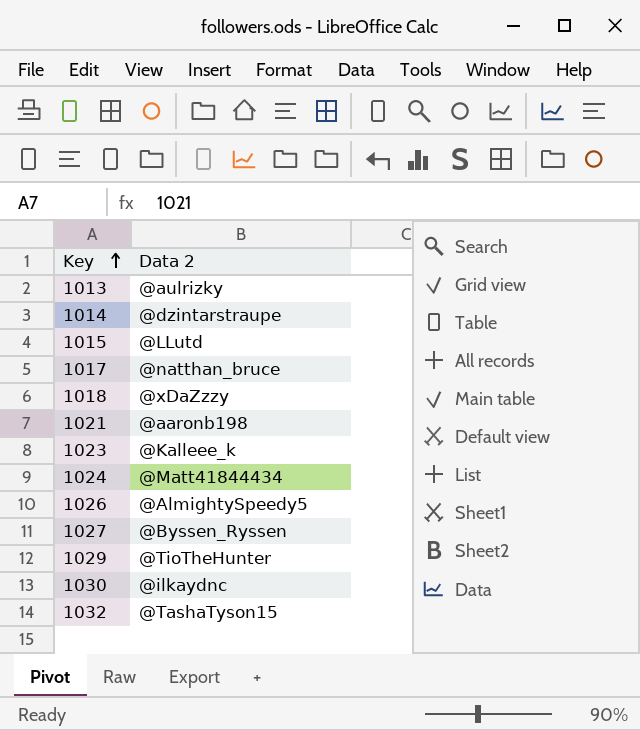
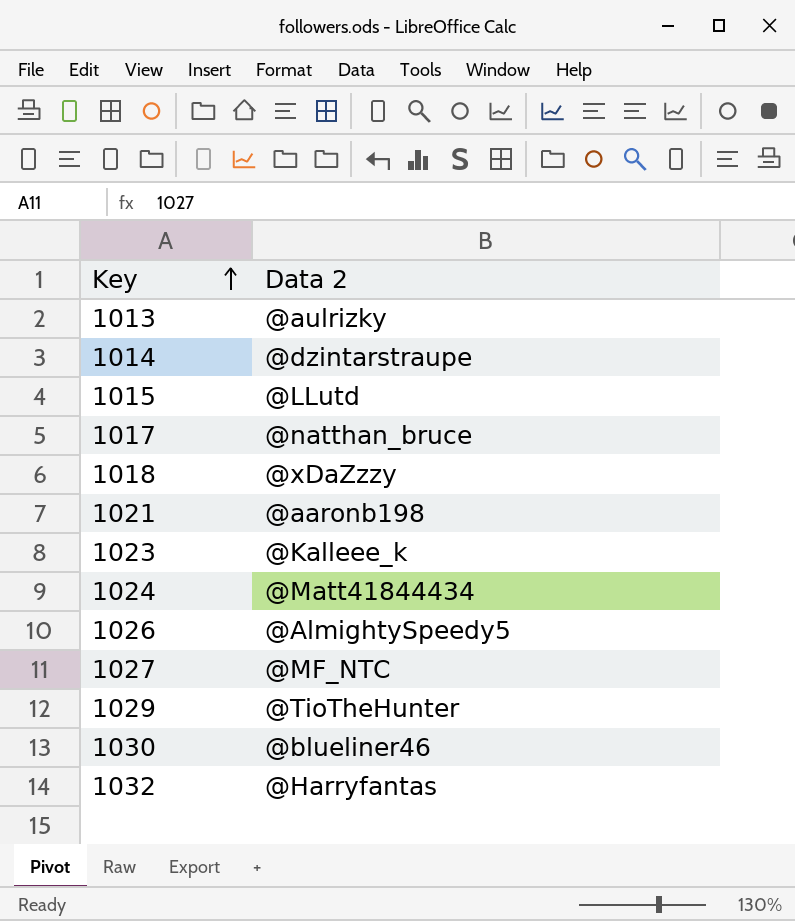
1027 | Data 2: @Byssen_Ryssen -> @MF_NTC
1030 | Data 2: @ilkaydnc -> @blueliner46
1032 | Data 2: @TashaTyson15 -> @Harryfantas

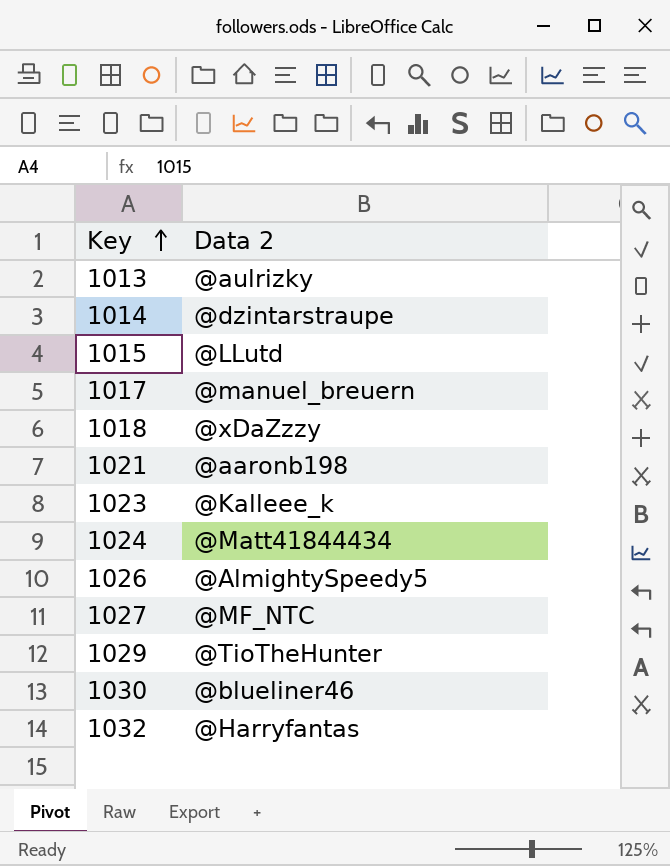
1017 | Data 2: @natthan_bruce -> @manuel_breuern

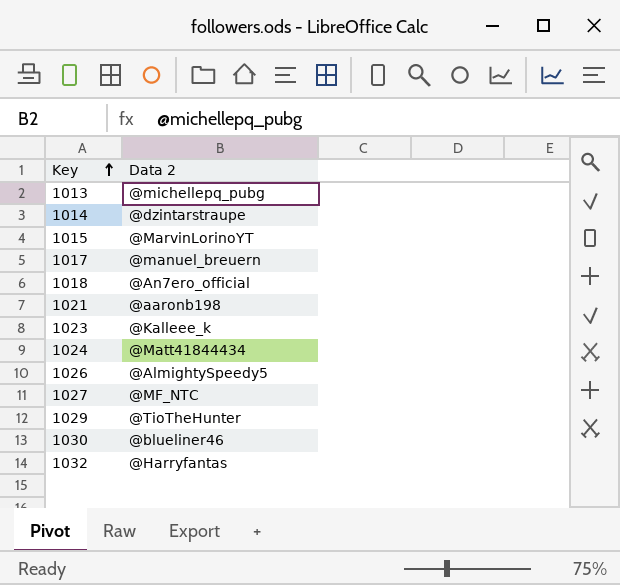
1013 | Data 2: @aulrizky -> @michellepq_pubg
1015 | Data 2: @LLutd -> @MarvinLorinoYT
1018 | Data 2: @xDaZzzy -> @An7ero_official

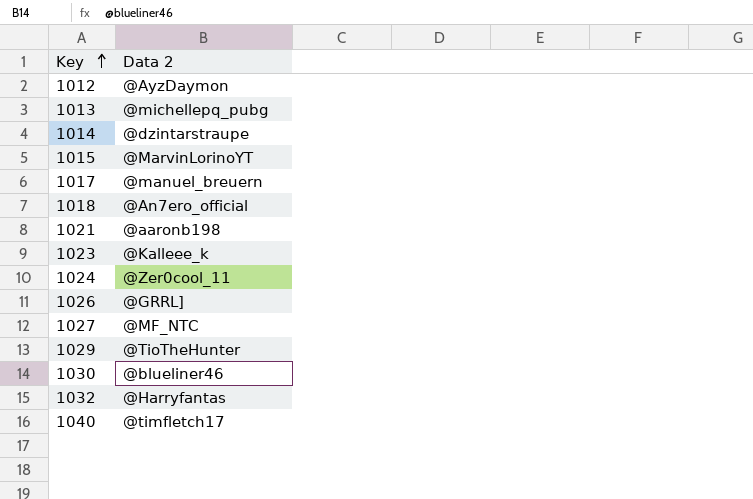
row 1012: none -> @AyzDaymon
1024 | Data 2: @Matt41844434 -> @Zer0cool_11
1026 | Data 2: @AlmightySpeedy5 -> @GRRL]
row 1040: none -> @timfletch17

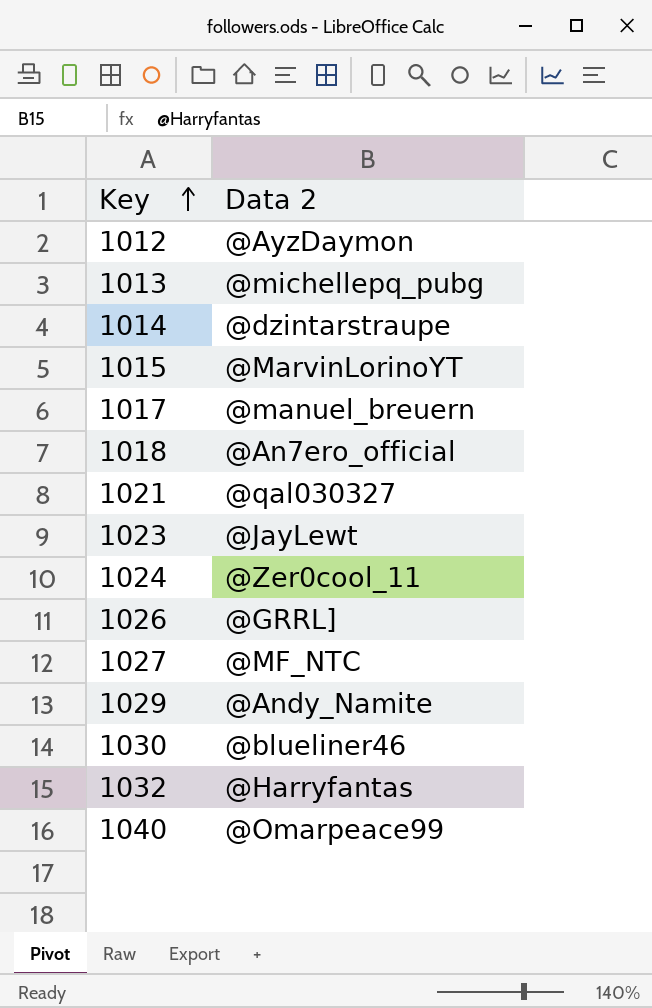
1021 | Data 2: @aaronb198 -> @qal030327
1023 | Data 2: @Kalleee_k -> @JayLewt
1029 | Data 2: @TioTheHunter -> @Andy_Namite
1040 | Data 2: @timfletch17 -> @Omarpeace99

